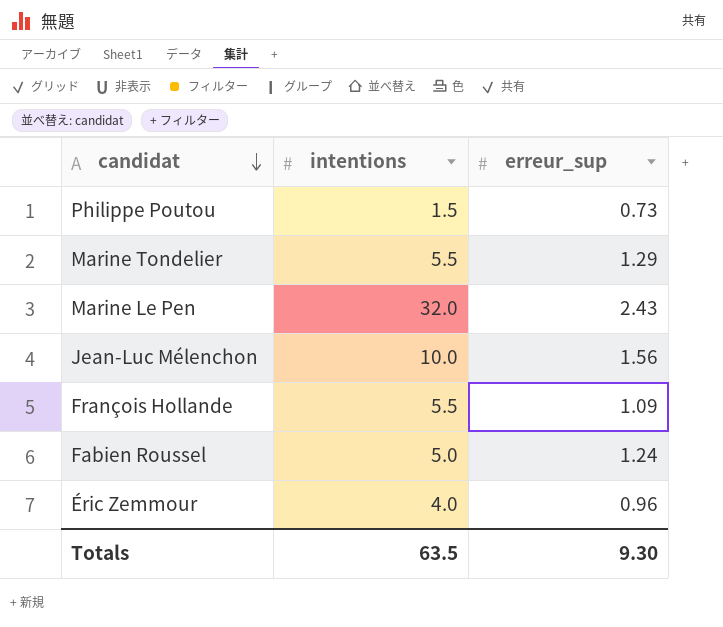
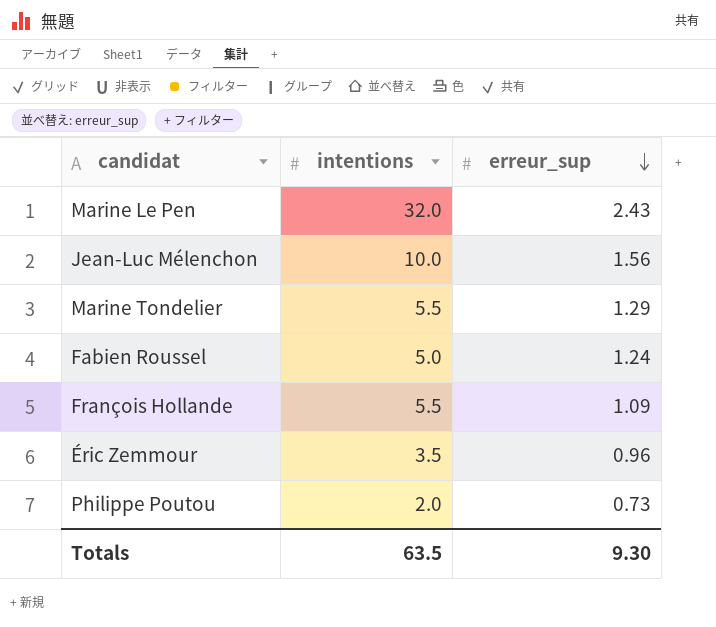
row order: candidat descending -> erreur_sup descending
Éric Zemmour | intentions: 4.0 -> 3.5
Philippe Poutou | intentions: 1.5 -> 2.0

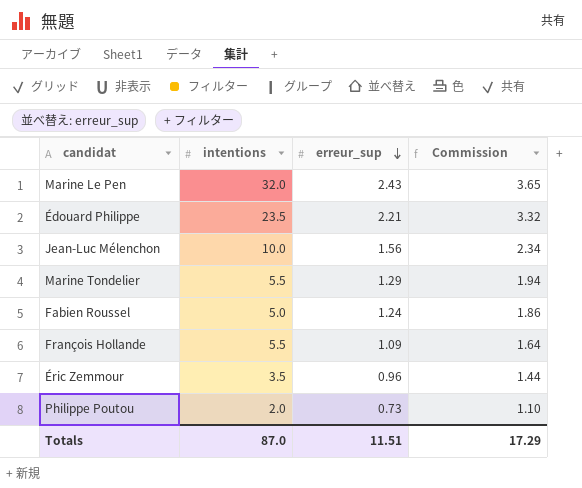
column Commission | formula: none -> [erreur_sup] * 1.5
row Édouard Philippe: none -> 23.5 | 2.21 | 3.32
Totals | intentions: 63.5 -> 87.0
Totals | erreur_sup: 9.30 -> 11.51

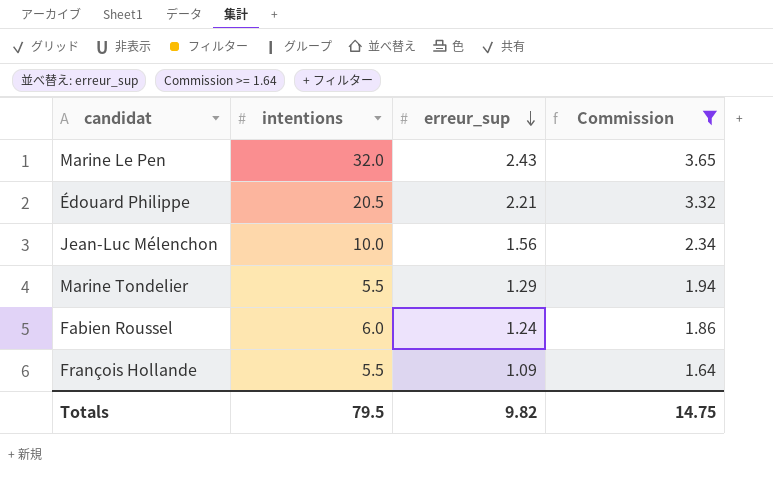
filter: none -> Commission >= 1.64
Édouard Philippe | intentions: 23.5 -> 20.5
Fabien Roussel | intentions: 5.0 -> 6.0
Totals | intentions: 87.0 -> 79.5
Totals | erreur_sup: 11.51 -> 9.82
Totals | Commission: 17.29 -> 14.75

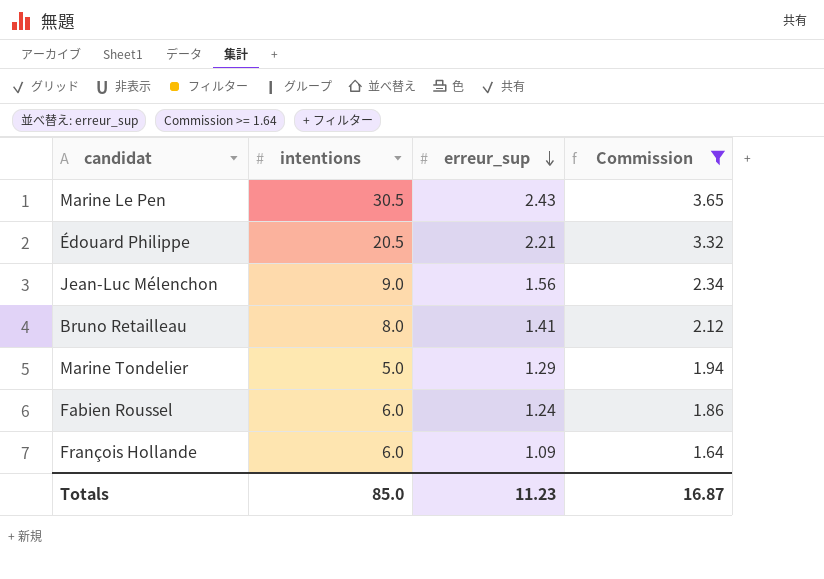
Marine Le Pen | intentions: 32.0 -> 30.5
Jean-Luc Mélenchon | intentions: 10.0 -> 9.0
row Bruno Retailleau: none -> 8.0 | 1.41 | 2.12
Marine Tondelier | intentions: 5.5 -> 5.0
François Hollande | intentions: 5.5 -> 6.0
Totals | intentions: 79.5 -> 85.0
Totals | erreur_sup: 9.82 -> 11.23
Totals | Commission: 14.75 -> 16.87

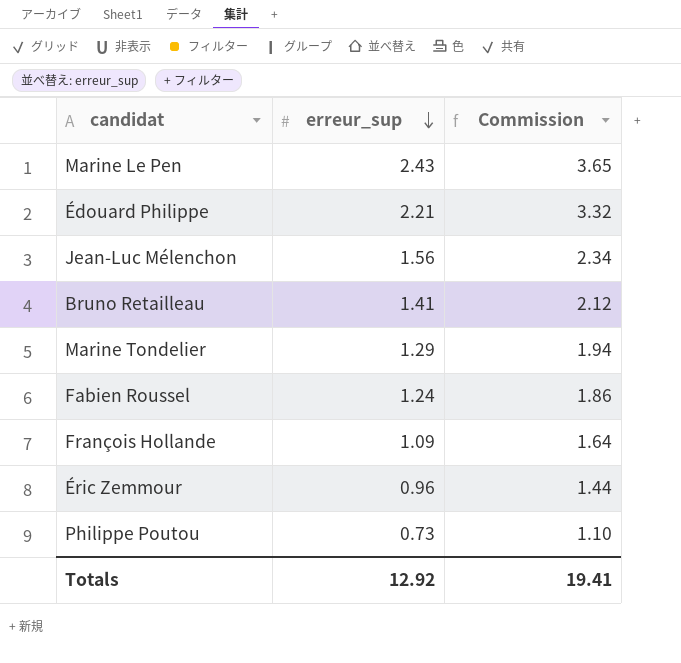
filter: Commission >= 1.64 -> none
column intentions | position: 2 -> none
Totals | erreur_sup: 11.23 -> 12.92
Totals | Commission: 16.87 -> 19.41

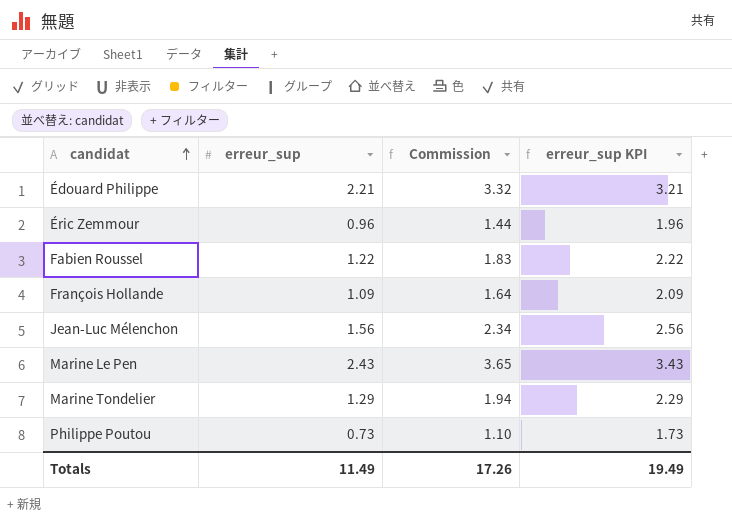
row order: erreur_sup descending -> candidat ascending
column erreur_sup KPI | formula: none -> [erreur_sup] + 1
row Bruno Retailleau: 1.41 | 2.12 -> none
Fabien Roussel | erreur_sup: 1.24 -> 1.22
Fabien Roussel | Commission: 1.86 -> 1.83
Totals | erreur_sup: 12.92 -> 11.49
Totals | Commission: 19.41 -> 17.26

